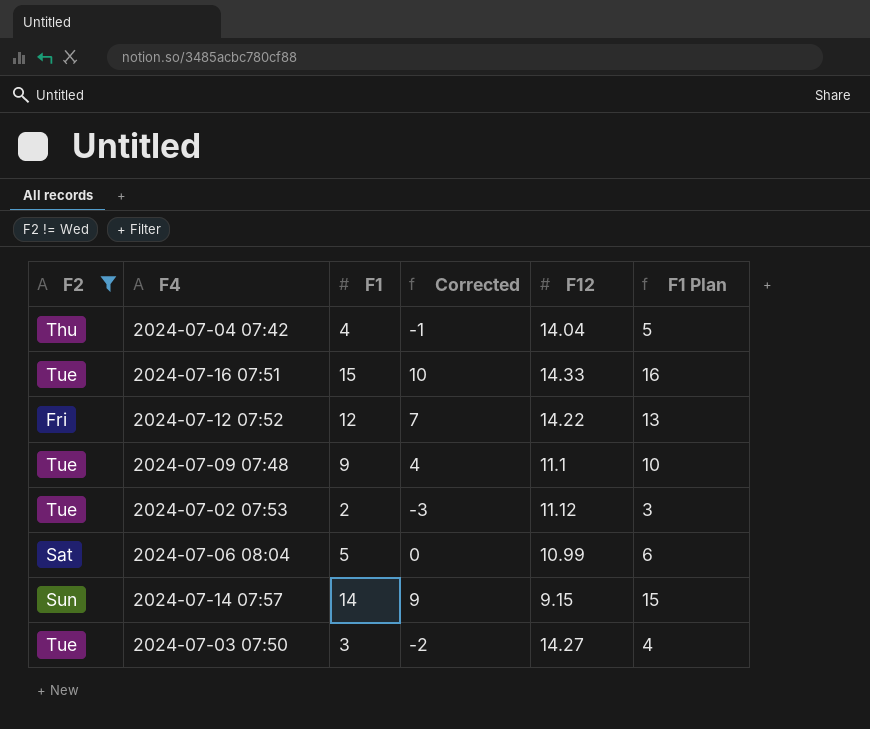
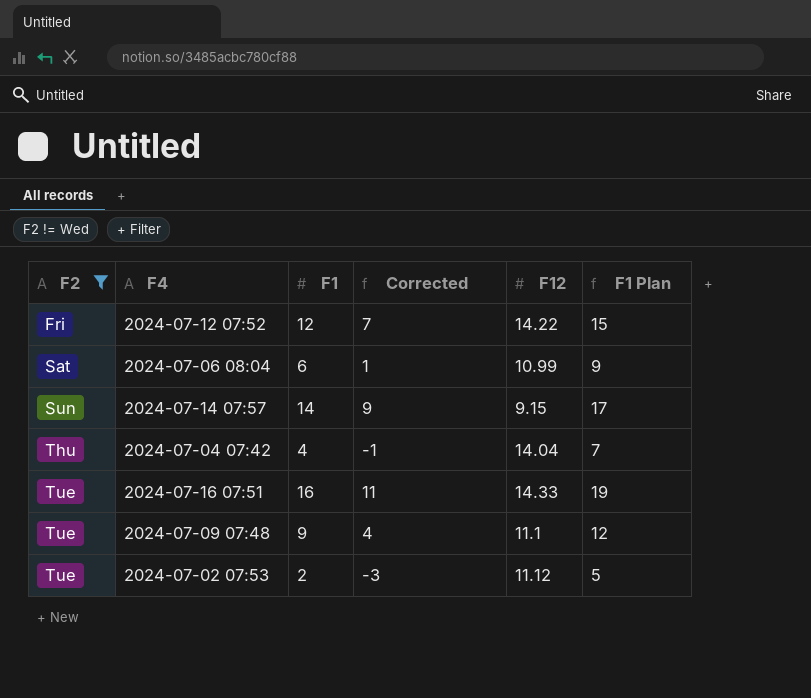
row order: none -> F2 ascending
column F1 Plan | formula: [F1] + 1 -> [F1] + 3
row 2024-07-03 07:50: Tue | 3 | -2 | 14.27 | 4 -> none
2024-07-06 08:04 | F1: 5 -> 6
2024-07-06 08:04 | Corrected: 0 -> 1
2024-07-16 07:51 | F1: 15 -> 16
2024-07-16 07:51 | Corrected: 10 -> 11

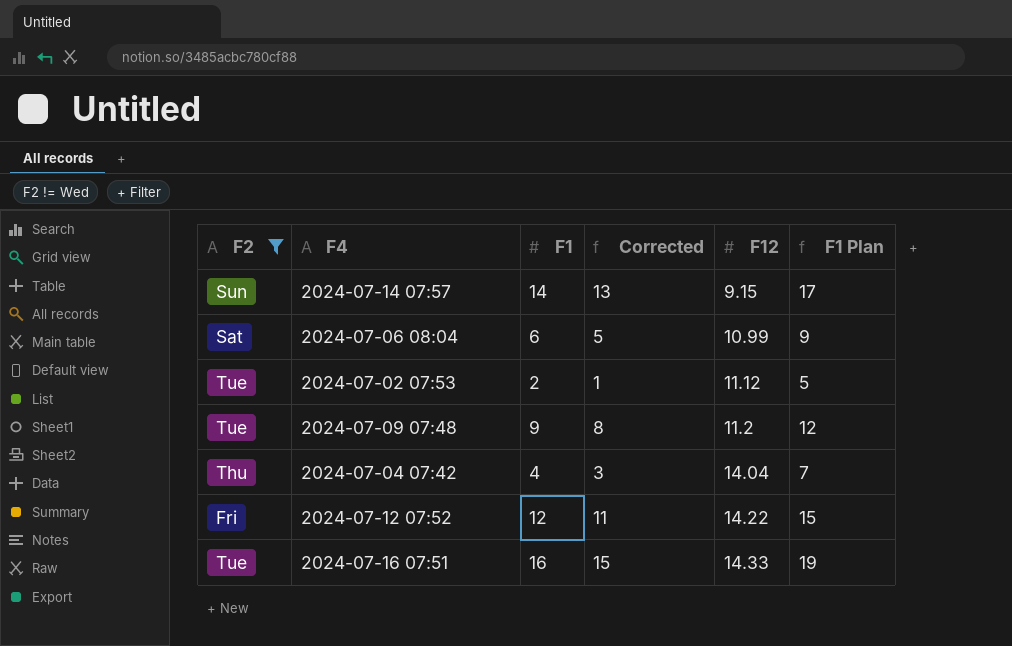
row order: F2 ascending -> F12 ascending
column Corrected | formula: [F1] - 5 -> [F1] - 1
2024-07-09 07:48 | F12: 11.1 -> 11.2

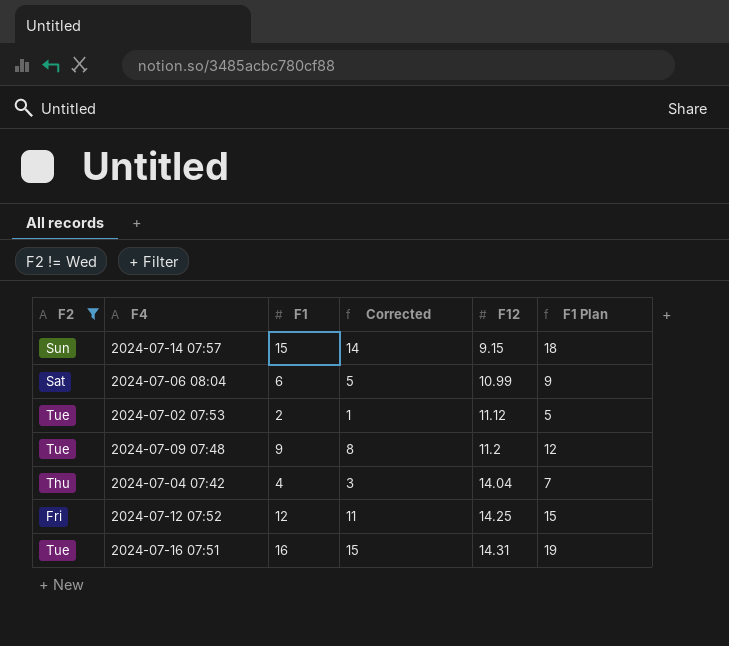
2024-07-14 07:57 | F1: 14 -> 15
2024-07-14 07:57 | Corrected: 13 -> 14
2024-07-14 07:57 | F1 Plan: 17 -> 18
2024-07-12 07:52 | F12: 14.22 -> 14.25
2024-07-16 07:51 | F12: 14.33 -> 14.31

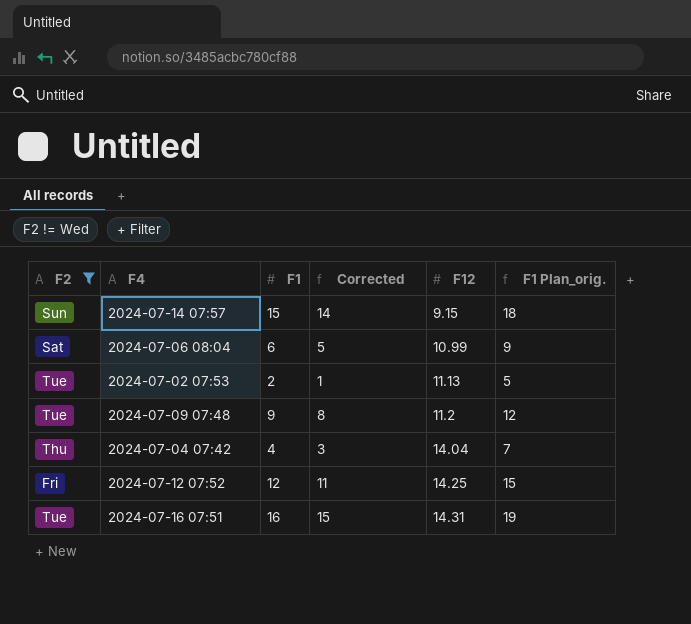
column name: F1 Plan -> F1 Plan_orig.
2024-07-02 07:53 | F12: 11.12 -> 11.13

